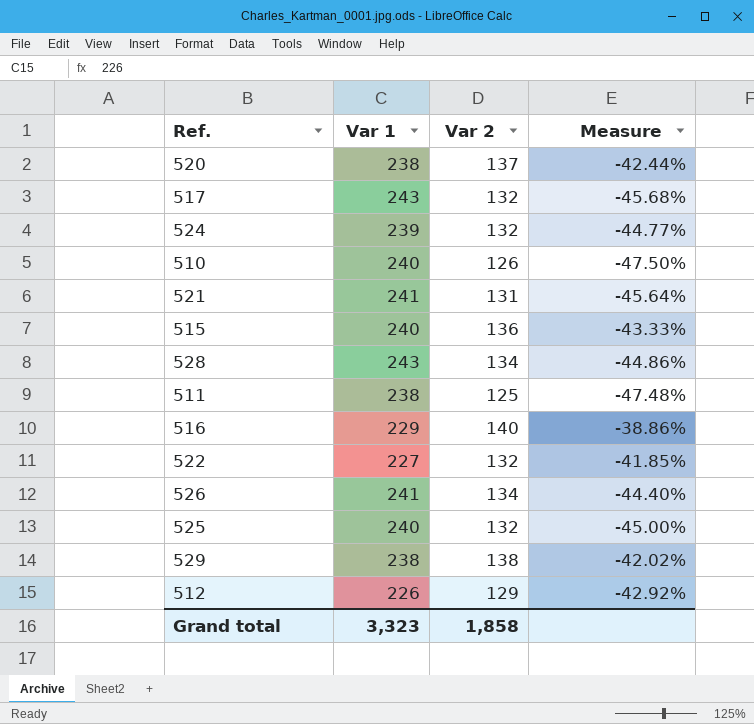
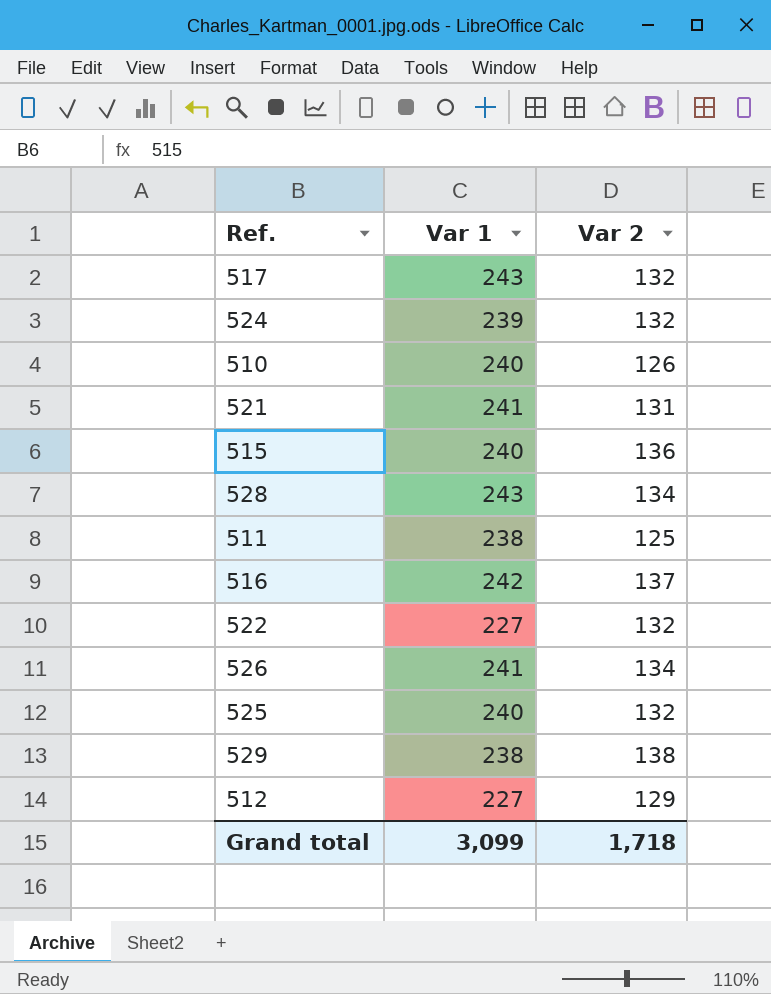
column Measure | formula: ([Var 2] - [Var 1]) / [Var 1] -> none
row 520: 238 | 137 | -42.44% -> none
516 | Var 1: 229 -> 242
516 | Var 2: 140 -> 137
512 | Var 1: 226 -> 227
Grand total | Var 1: 3,323 -> 3,099
Grand total | Var 2: 1,858 -> 1,718

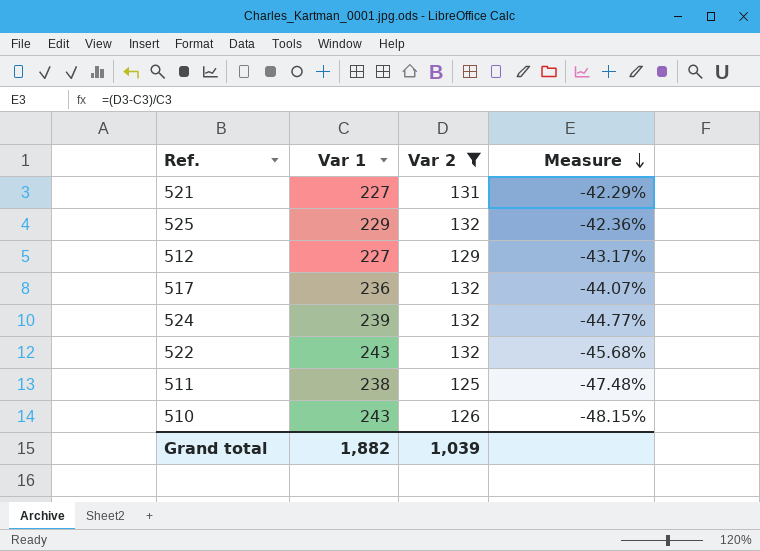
filter: none -> Var 2 <= 132
row order: none -> Measure descending
column Measure | formula: none -> ([Var 2] - [Var 1]) / [Var 1]
521 | Var 1: 241 -> 227
525 | Var 1: 240 -> 229
517 | Var 1: 243 -> 236
522 | Var 1: 227 -> 243
510 | Var 1: 240 -> 243
Grand total | Var 1: 3,099 -> 1,882
Grand total | Var 2: 1,718 -> 1,039

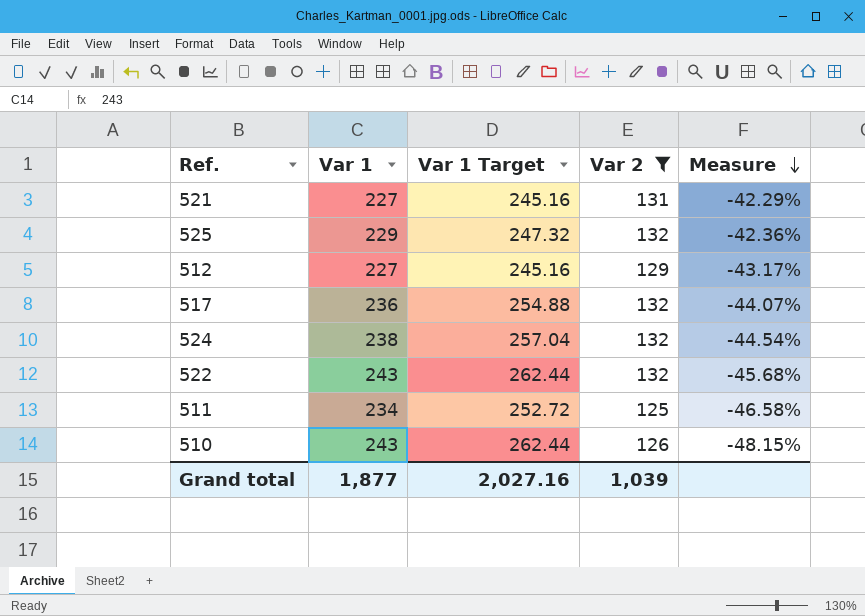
column Var 1 Target | formula: none -> [Var 1] * 1.08
524 | Var 1: 239 -> 238
524 | Measure: -44.77% -> -44.54%
511 | Var 1: 238 -> 234
511 | Measure: -47.48% -> -46.58%
Grand total | Var 1: 1,882 -> 1,877

